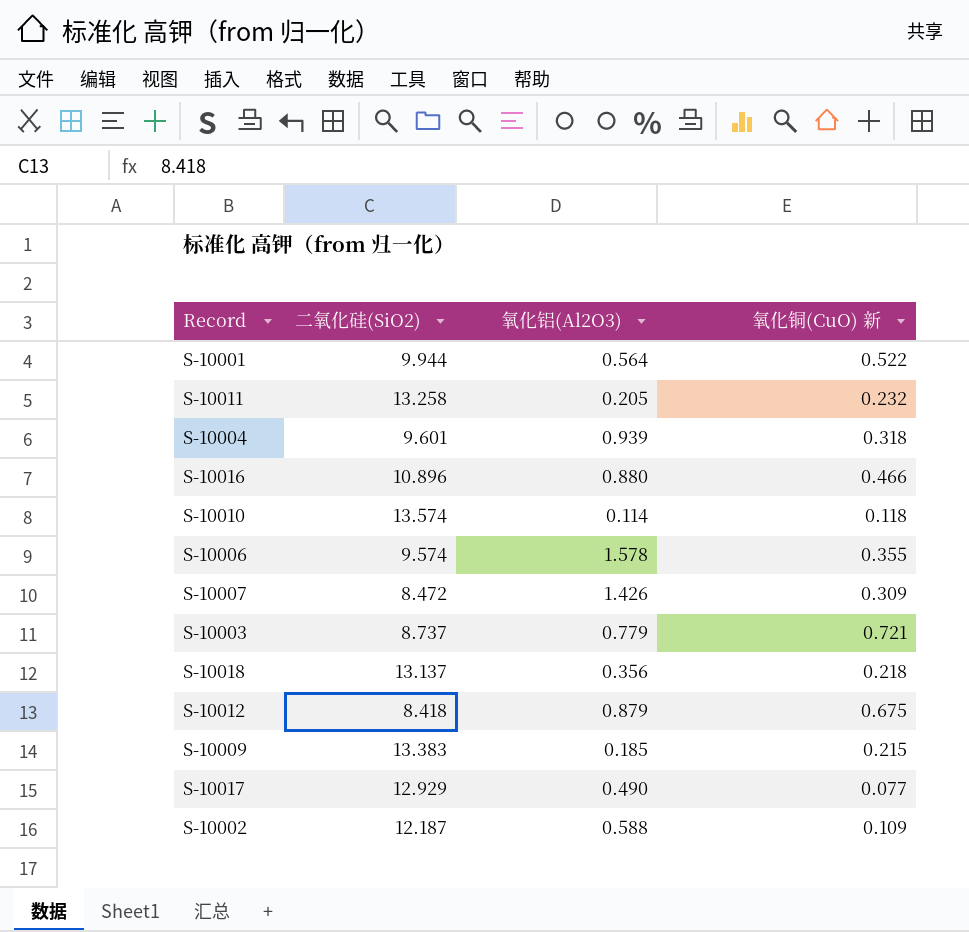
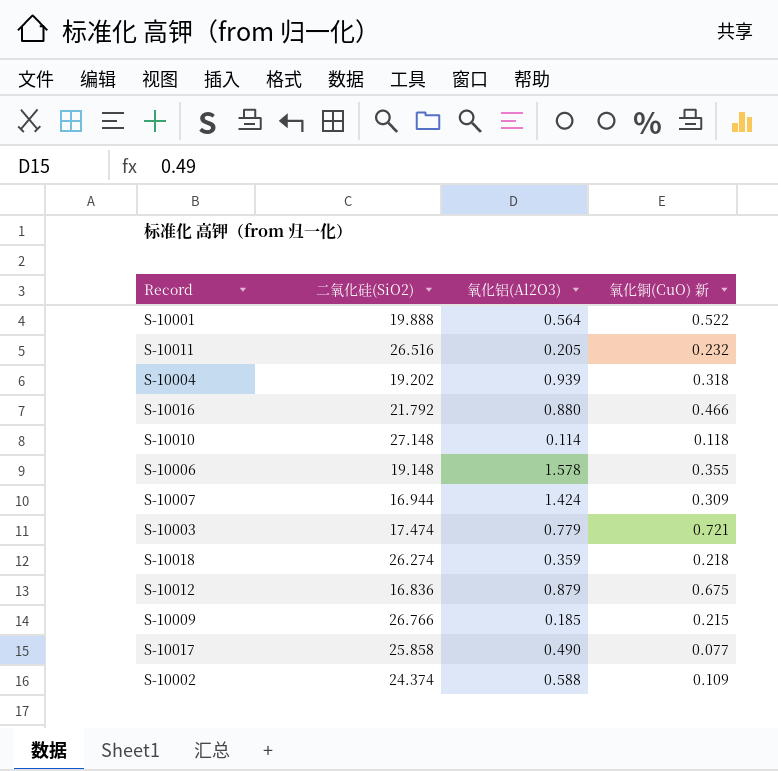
S-10001 | 二氧化硅(SiO2): 9.944 -> 19.888
S-10011 | 二氧化硅(SiO2): 13.258 -> 26.516
S-10004 | 二氧化硅(SiO2): 9.601 -> 19.202
S-10016 | 二氧化硅(SiO2): 10.896 -> 21.792
S-10010 | 二氧化硅(SiO2): 13.574 -> 27.148
S-10006 | 二氧化硅(SiO2): 9.574 -> 19.148
S-10007 | 二氧化硅(SiO2): 8.472 -> 16.944
S-10007 | 氧化铝(Al2O3): 1.426 -> 1.424
S-10003 | 二氧化硅(SiO2): 8.737 -> 17.474
S-10018 | 二氧化硅(SiO2): 13.137 -> 26.274
S-10018 | 氧化铝(Al2O3): 0.356 -> 0.359
S-10012 | 二氧化硅(SiO2): 8.418 -> 16.836
S-10009 | 二氧化硅(SiO2): 13.383 -> 26.766
S-10017 | 二氧化硅(SiO2): 12.929 -> 25.858
S-10002 | 二氧化硅(SiO2): 12.187 -> 24.374

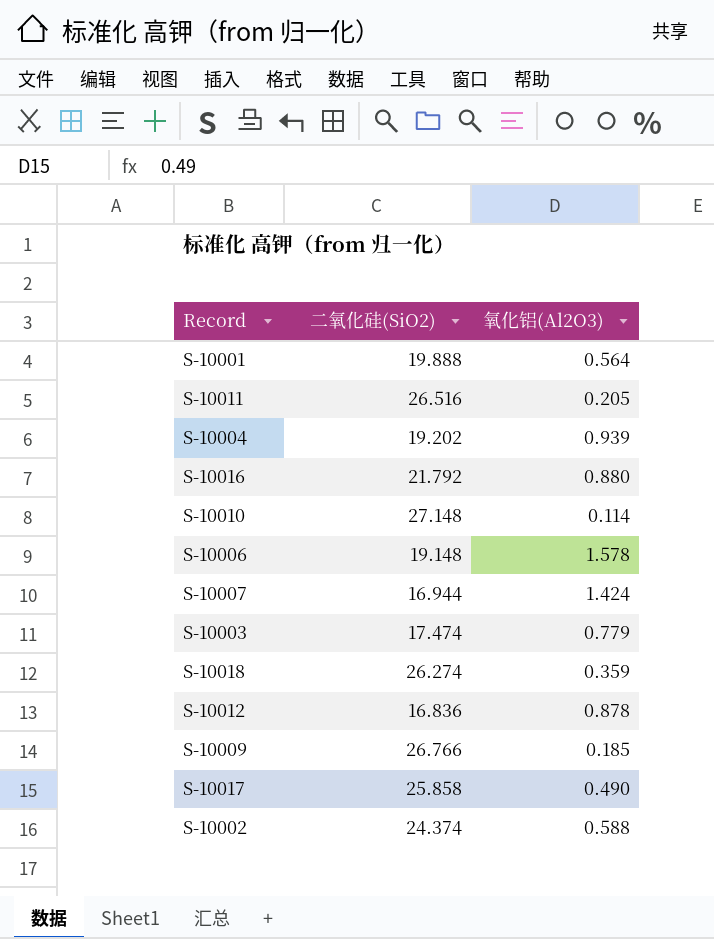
column 氧化铜(CuO) 新 | position: 4 -> none
S-10012 | 氧化铝(Al2O3): 0.879 -> 0.878

